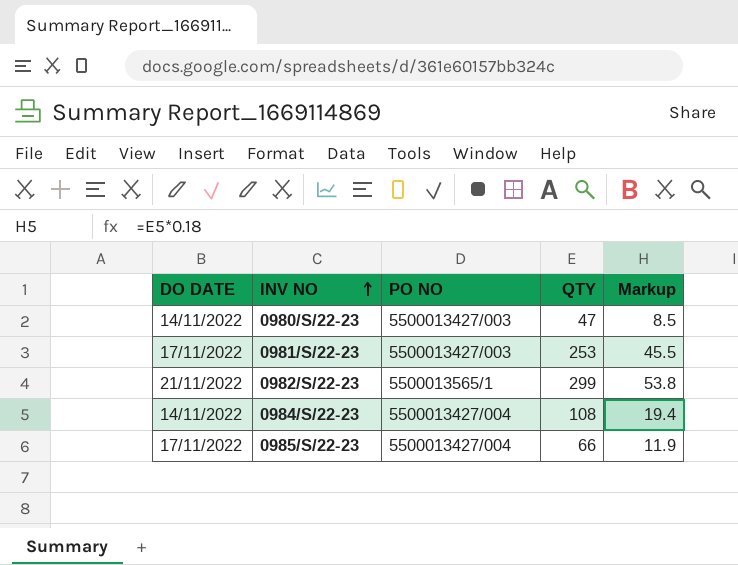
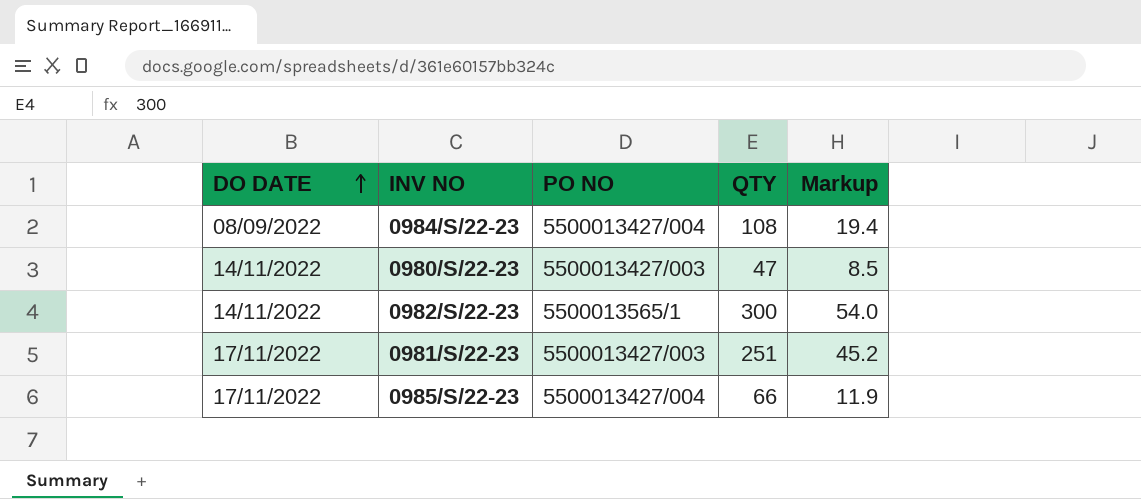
row order: INV NO ascending -> DO DATE ascending
0984/S/22-23 | DO DATE: 14/11/2022 -> 08/09/2022
0982/S/22-23 | DO DATE: 21/11/2022 -> 14/11/2022
0982/S/22-23 | QTY: 299 -> 300
0982/S/22-23 | Markup: 53.8 -> 54.0
0981/S/22-23 | QTY: 253 -> 251
0981/S/22-23 | Markup: 45.5 -> 45.2

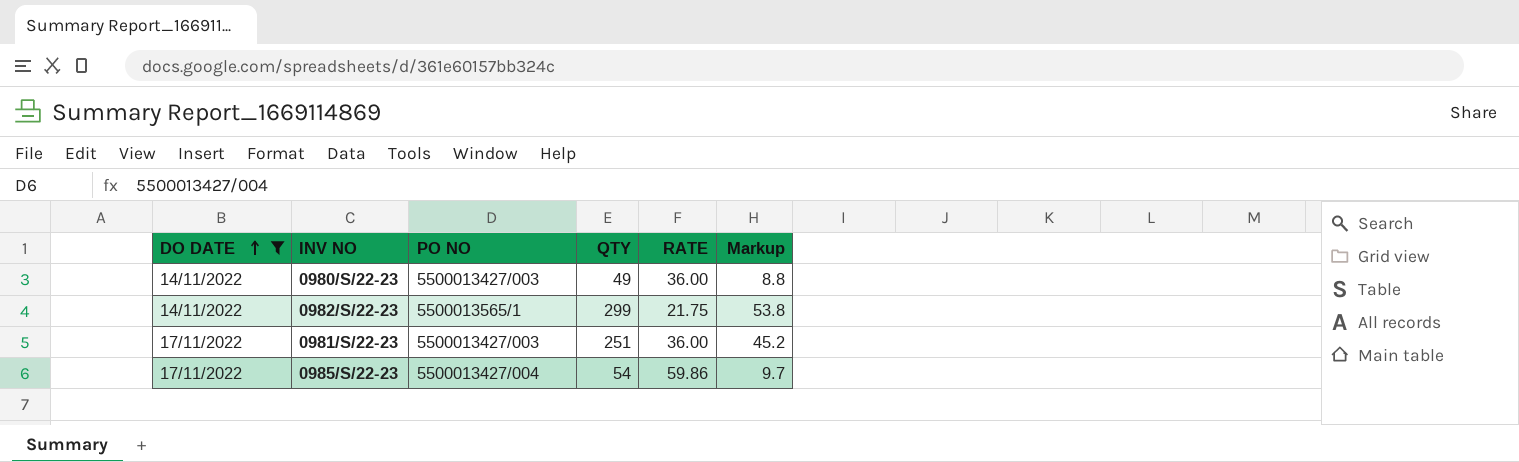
filter: none -> DO DATE != 08/09/2022
column RATE | position: none -> 5
0980/S/22-23 | QTY: 47 -> 49
0980/S/22-23 | Markup: 8.5 -> 8.8
0982/S/22-23 | QTY: 300 -> 299
0982/S/22-23 | Markup: 54.0 -> 53.8
0985/S/22-23 | QTY: 66 -> 54
0985/S/22-23 | Markup: 11.9 -> 9.7

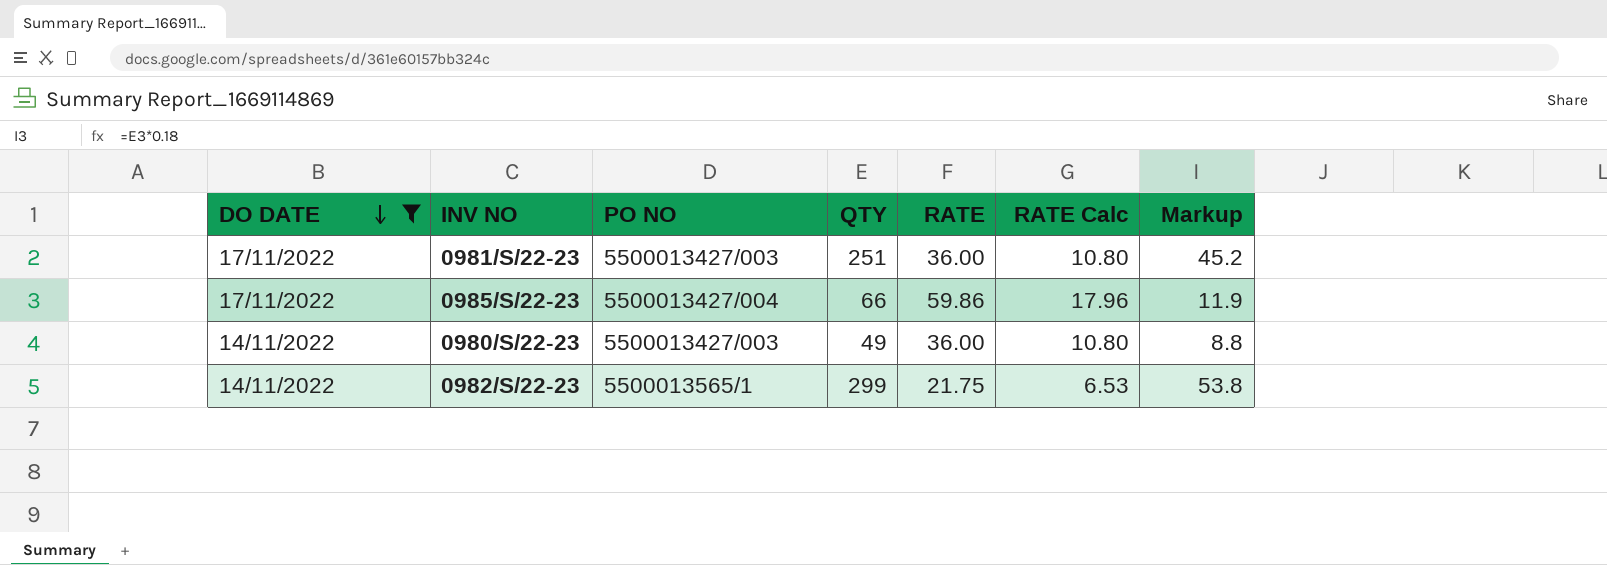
row order: DO DATE ascending -> DO DATE descending
column RATE Calc | formula: none -> [RATE] * 0.3
0985/S/22-23 | QTY: 54 -> 66
0985/S/22-23 | Markup: 9.7 -> 11.9

